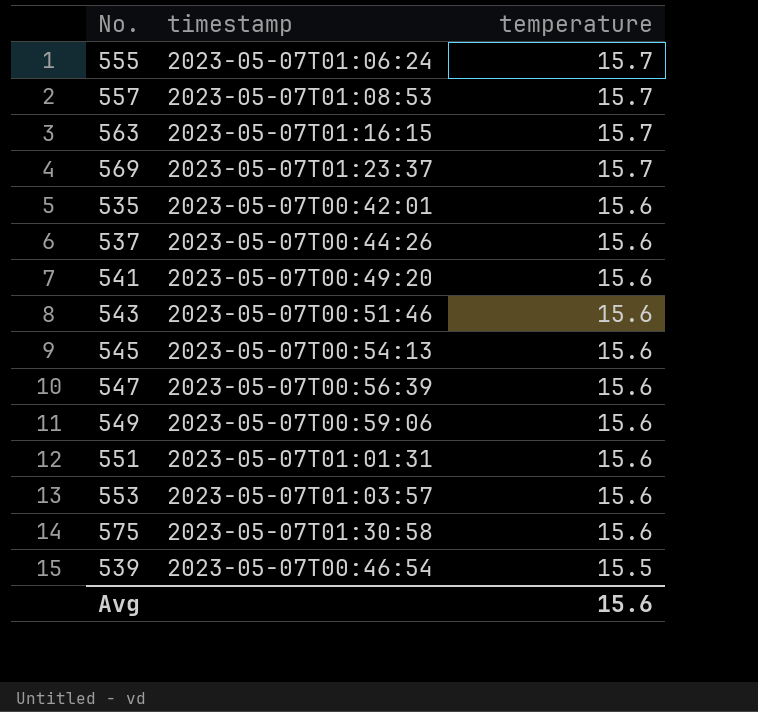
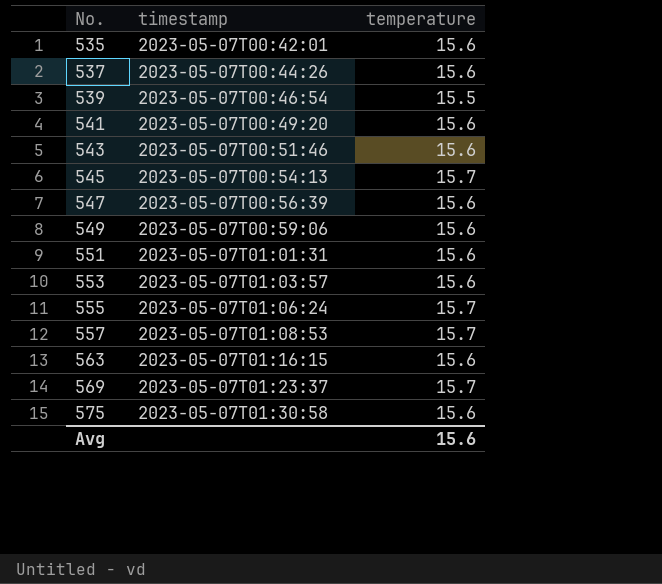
row order: temperature descending -> No. ascending
545 | temperature: 15.6 -> 15.7
563 | temperature: 15.7 -> 15.6

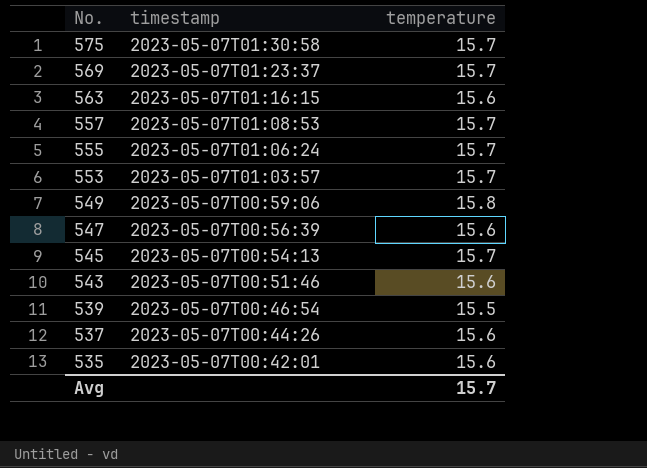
row order: No. ascending -> No. descending
row 541: 2023-05-07T00:49:20 | 15.6 -> none
row 551: 2023-05-07T01:01:31 | 15.6 -> none
575 | temperature: 15.6 -> 15.7
553 | temperature: 15.6 -> 15.7
549 | temperature: 15.6 -> 15.8
Avg | temperature: 15.6 -> 15.7

